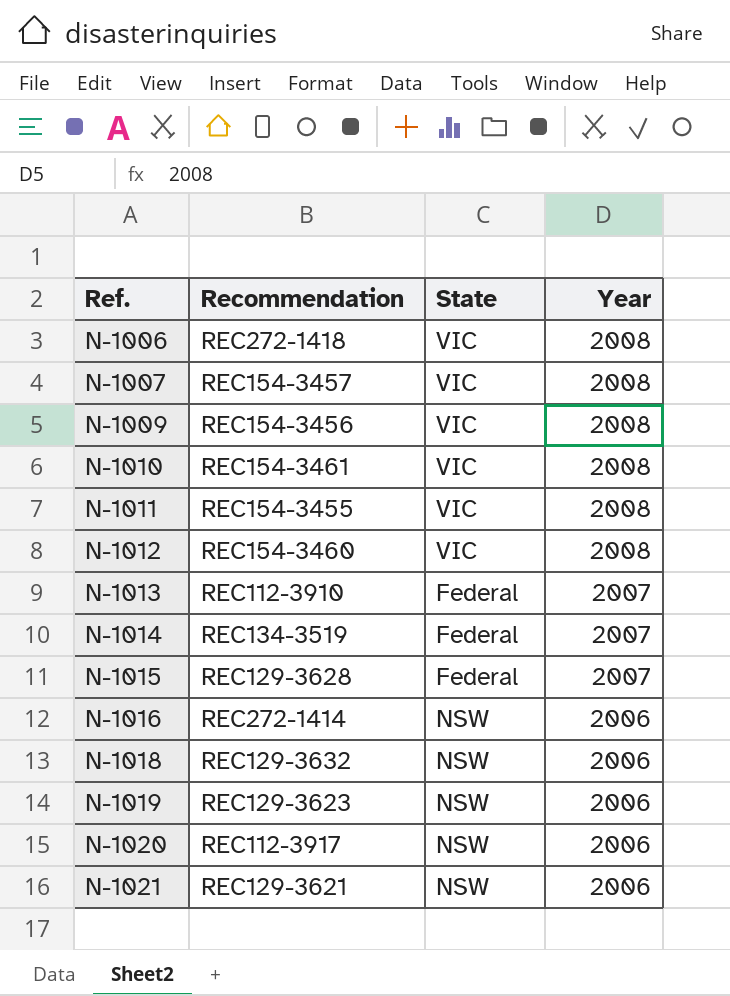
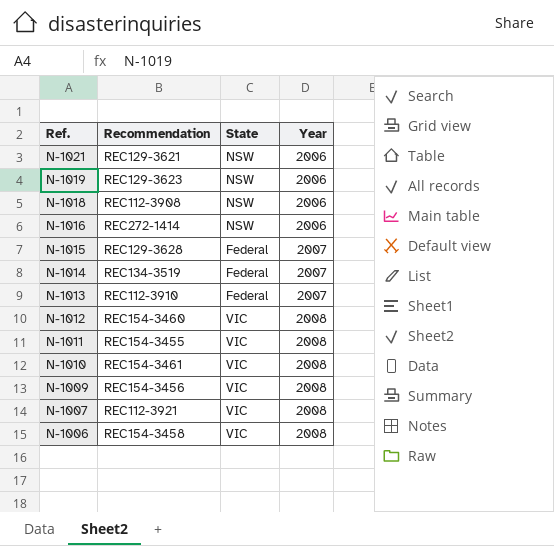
row order: Ref. ascending -> Ref. descending
row N-1020: REC112-3917 | NSW | 2006 -> none
N-1018 | Recommendation: REC129-3632 -> REC112-3908
N-1007 | Recommendation: REC154-3457 -> REC112-3921
N-1006 | Recommendation: REC272-1418 -> REC154-3458

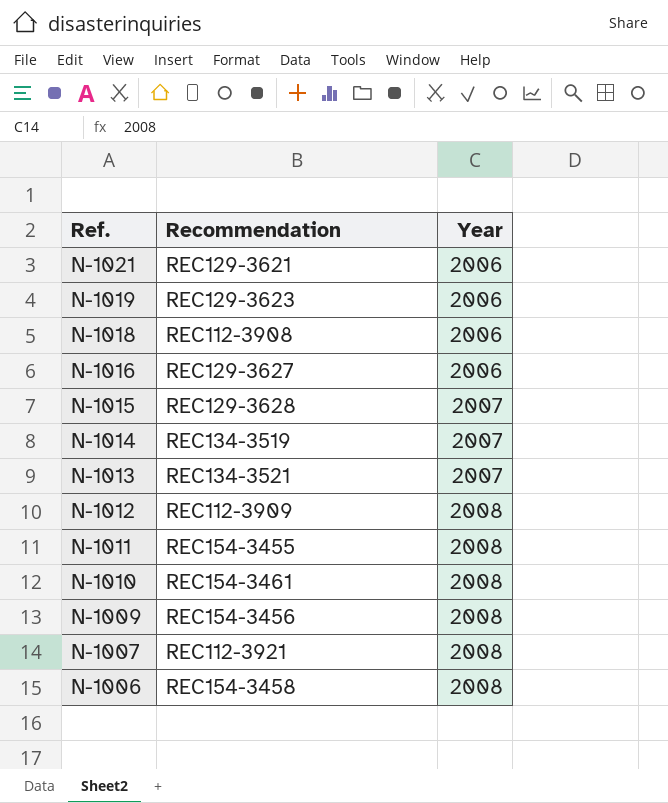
column State | position: 3 -> none
N-1016 | Recommendation: REC272-1414 -> REC129-3627
N-1013 | Recommendation: REC112-3910 -> REC134-3521
N-1012 | Recommendation: REC154-3460 -> REC112-3909

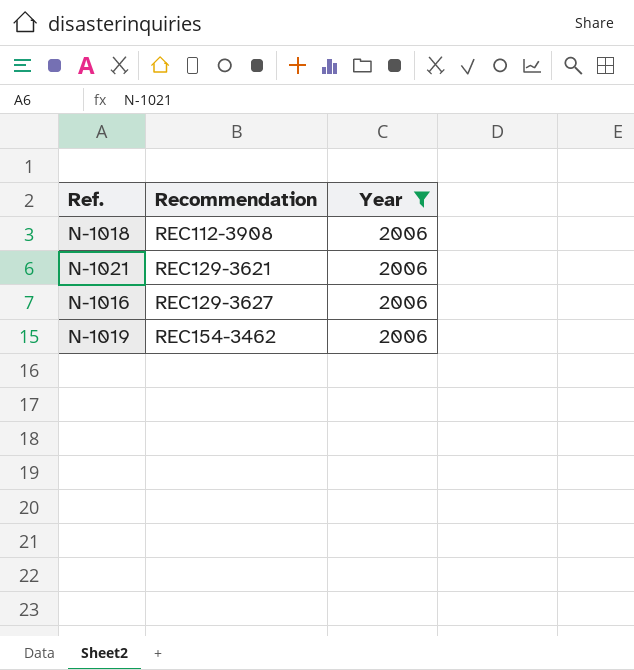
filter: none -> Year = 2006
row order: Ref. descending -> Recommendation ascending
N-1019 | Recommendation: REC129-3623 -> REC154-3462

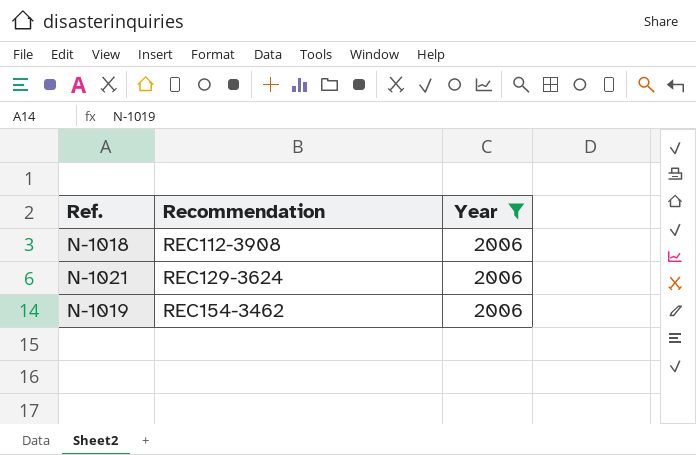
row N-1016: REC129-3627 | 2006 -> none
N-1021 | Recommendation: REC129-3621 -> REC129-3624

